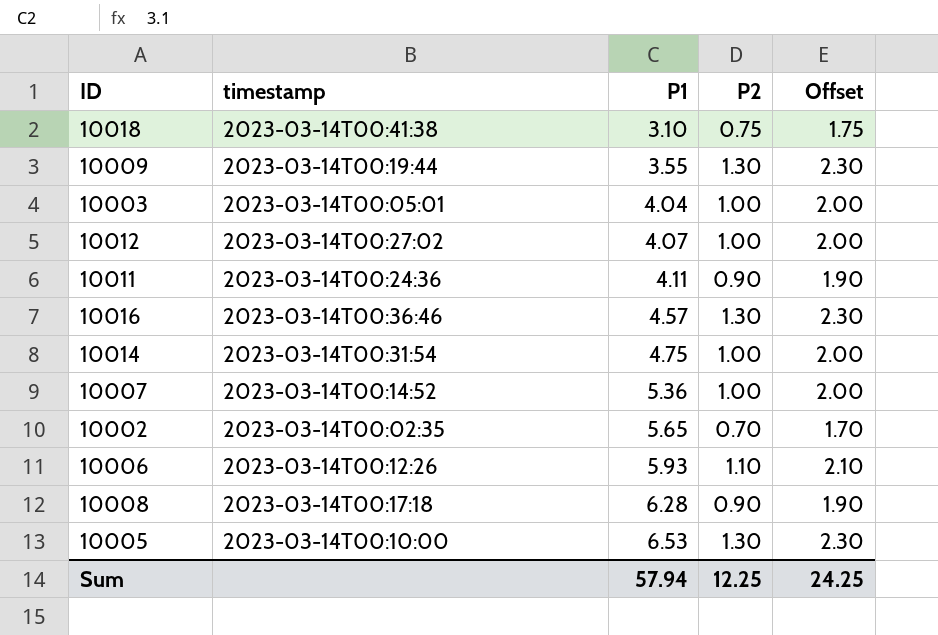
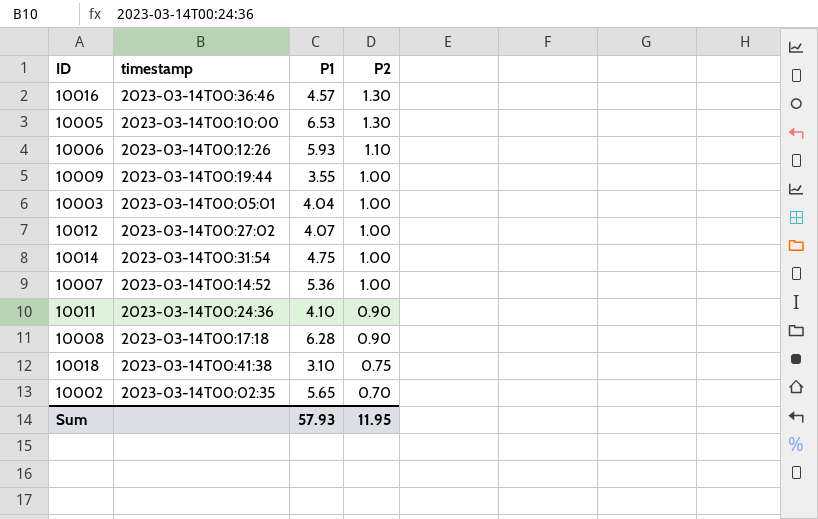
row order: P1 ascending -> P2 descending
column Offset | formula: [P2] + 1 -> none
10009 | P2: 1.30 -> 1.00
10011 | P1: 4.11 -> 4.10
Sum | P1: 57.94 -> 57.93
Sum | P2: 12.25 -> 11.95

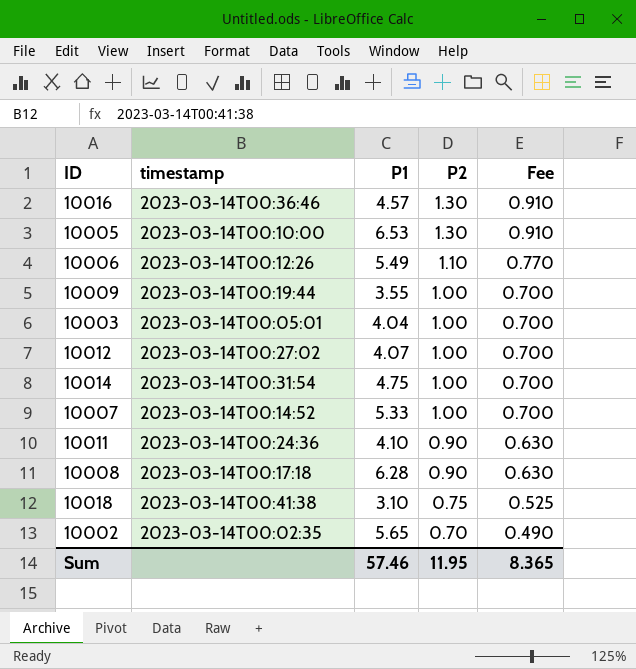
column Fee | formula: none -> [P2] * 0.7
10006 | P1: 5.93 -> 5.49
10007 | P1: 5.36 -> 5.33
Sum | P1: 57.93 -> 57.46

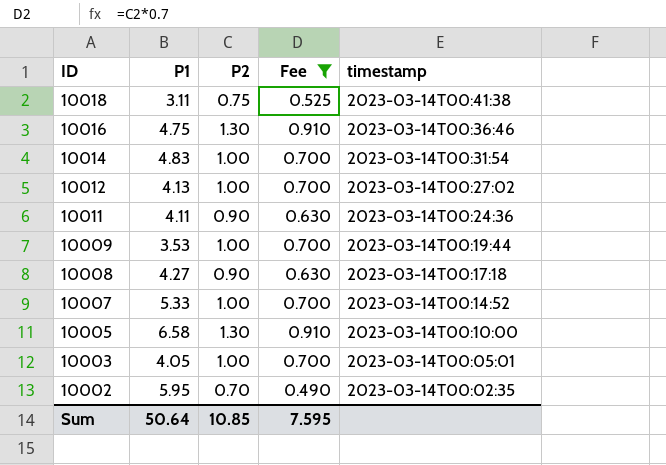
filter: none -> Fee != 0.770
row order: P2 descending -> ID descending
column timestamp | position: 2 -> 5
10018 | P1: 3.10 -> 3.11
10016 | P1: 4.57 -> 4.75
10014 | P1: 4.75 -> 4.83
10012 | P1: 4.07 -> 4.13
10011 | P1: 4.10 -> 4.11
10009 | P1: 3.55 -> 3.53
10008 | P1: 6.28 -> 4.27
10005 | P1: 6.53 -> 6.58
10003 | P1: 4.04 -> 4.05
10002 | P1: 5.65 -> 5.95
Sum | P1: 57.46 -> 50.64
Sum | P2: 11.95 -> 10.85
Sum | Fee: 8.365 -> 7.595

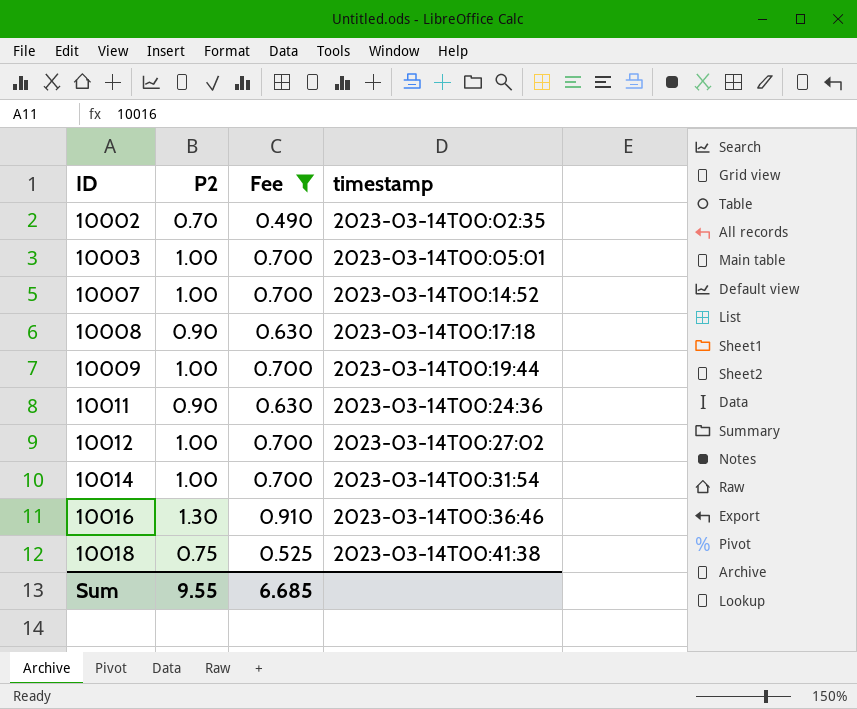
row order: ID descending -> ID ascending
column P1 | position: 2 -> none
row 10005: 6.58 | 1.30 | 0.910 | 2023-03-14T00:10:00 -> none
Sum | P2: 10.85 -> 9.55
Sum | Fee: 7.595 -> 6.685

